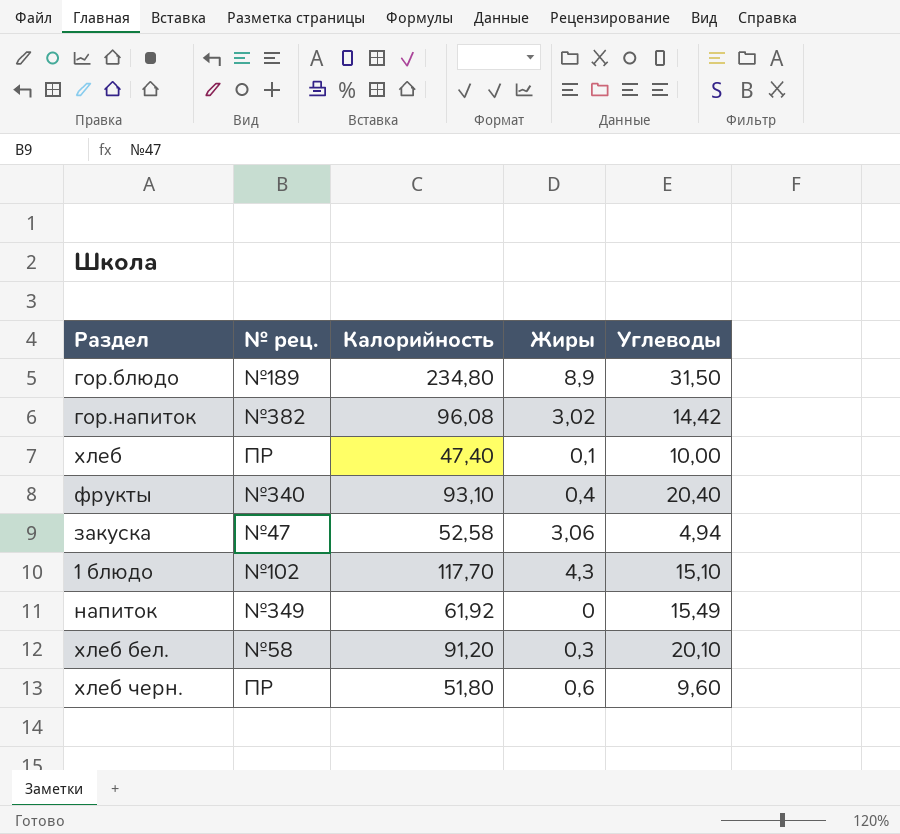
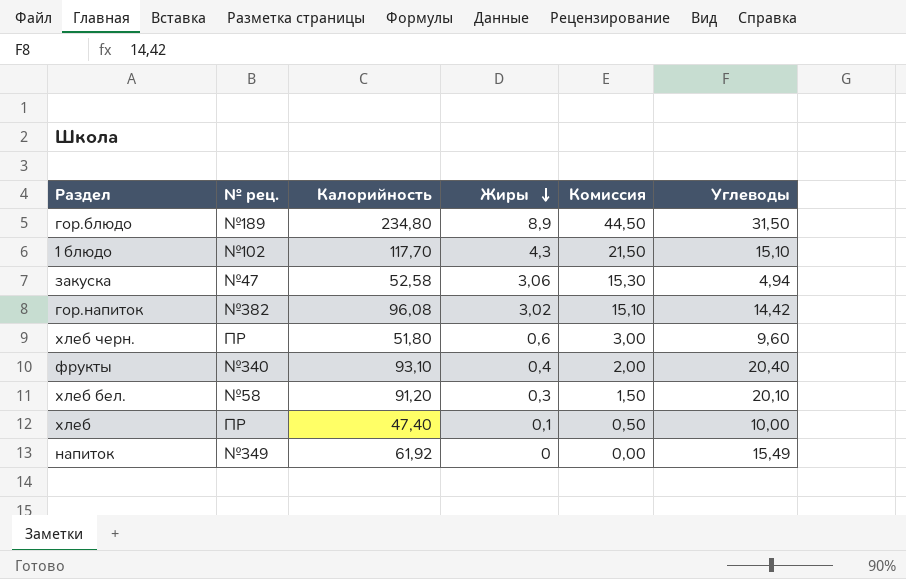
row order: none -> Жиры descending
column Комиссия | formula: none -> [Жиры] * 5

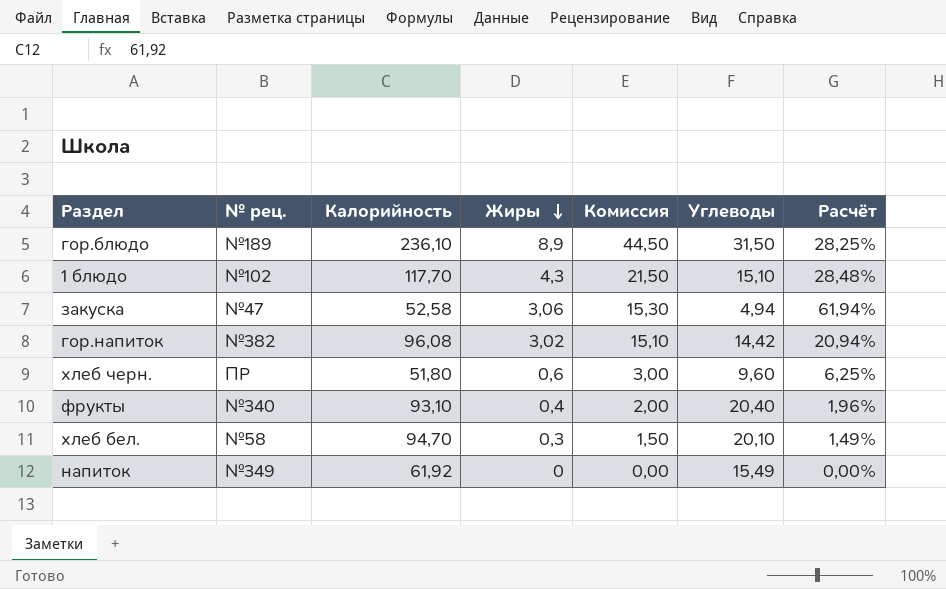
column Расчёт | formula: none -> [Жиры] / [Углеводы]
row хлеб: ПР | 47,40 | 0,1 | 0,50 | 10,00 -> none
гор.блюдо | Калорийность: 234,80 -> 236,10
хлеб бел. | Калорийность: 91,20 -> 94,70

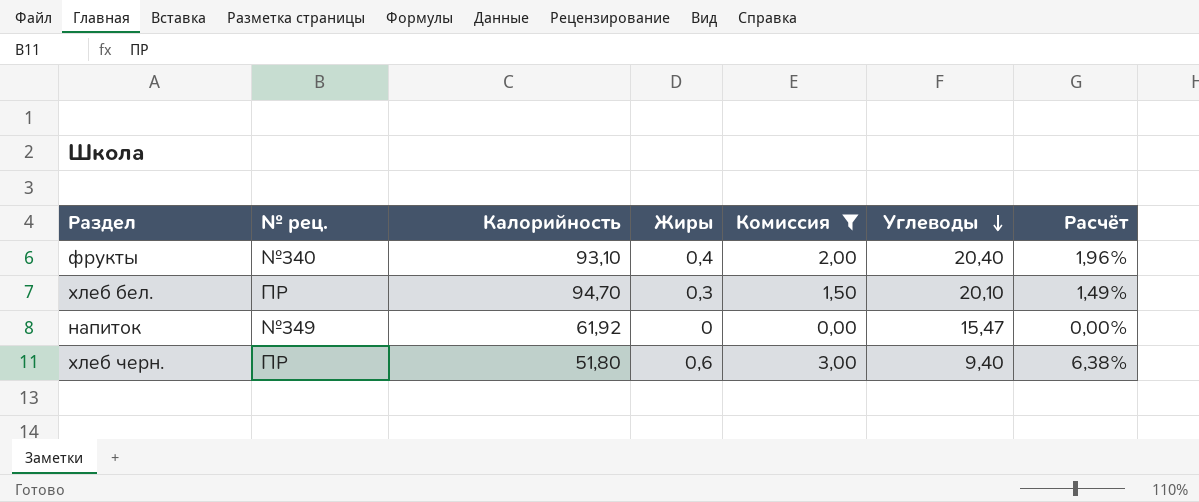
filter: none -> Комиссия <= 3,00
row order: Жиры descending -> Углеводы descending
хлеб бел. | № рец.: №58 -> ПР
напиток | Углеводы: 15,49 -> 15,47
хлеб черн. | Углеводы: 9,60 -> 9,40
хлеб черн. | Расчёт: 6,25% -> 6,38%

